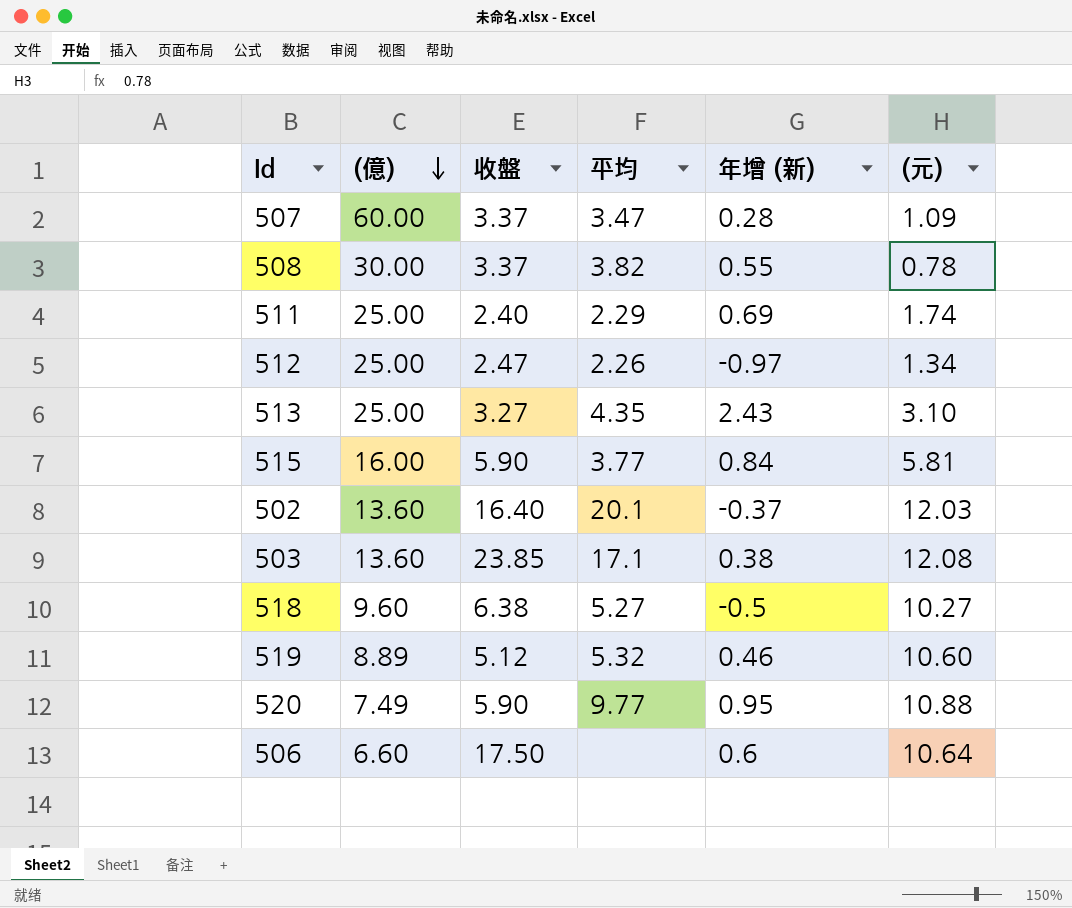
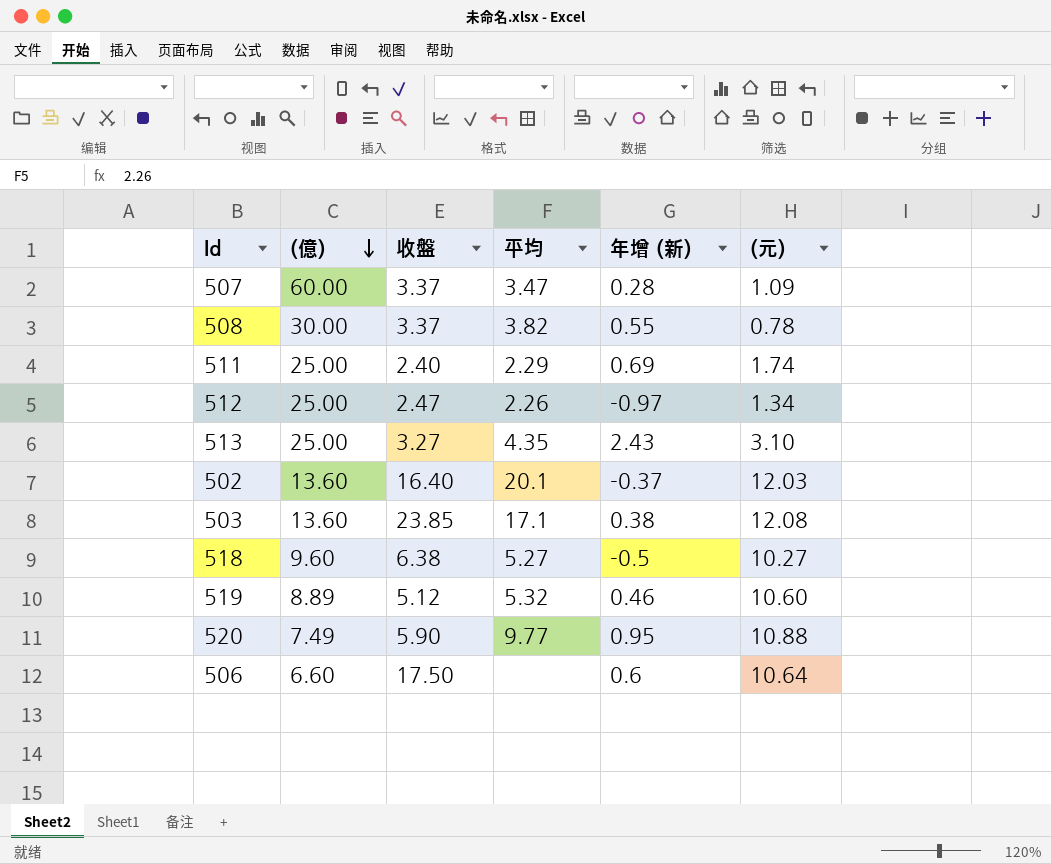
row 515: 16.00 | 5.90 | 3.77 | 0.84 | 5.81 -> none

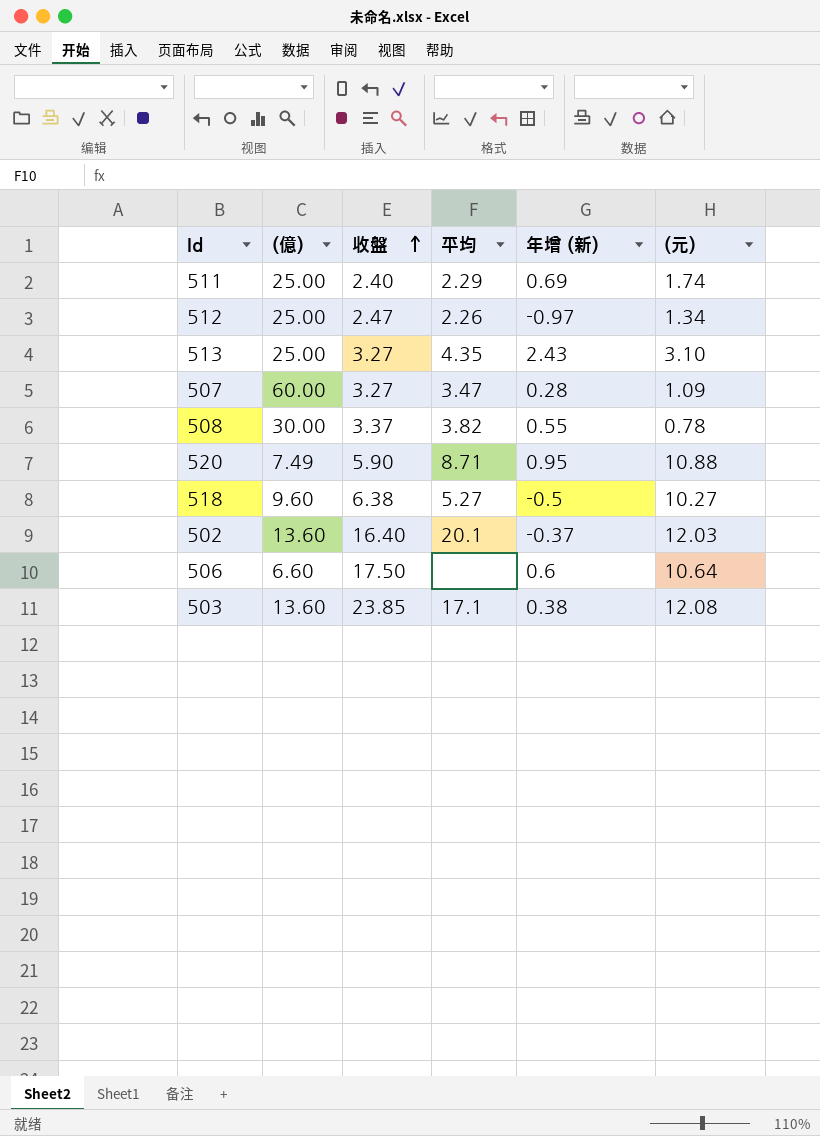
row order: (億) descending -> 收盤 ascending
row 519: 8.89 | 5.12 | 5.32 | 0.46 | 10.60 -> none
507 | 收盤: 3.37 -> 3.27
520 | 平均: 9.77 -> 8.71

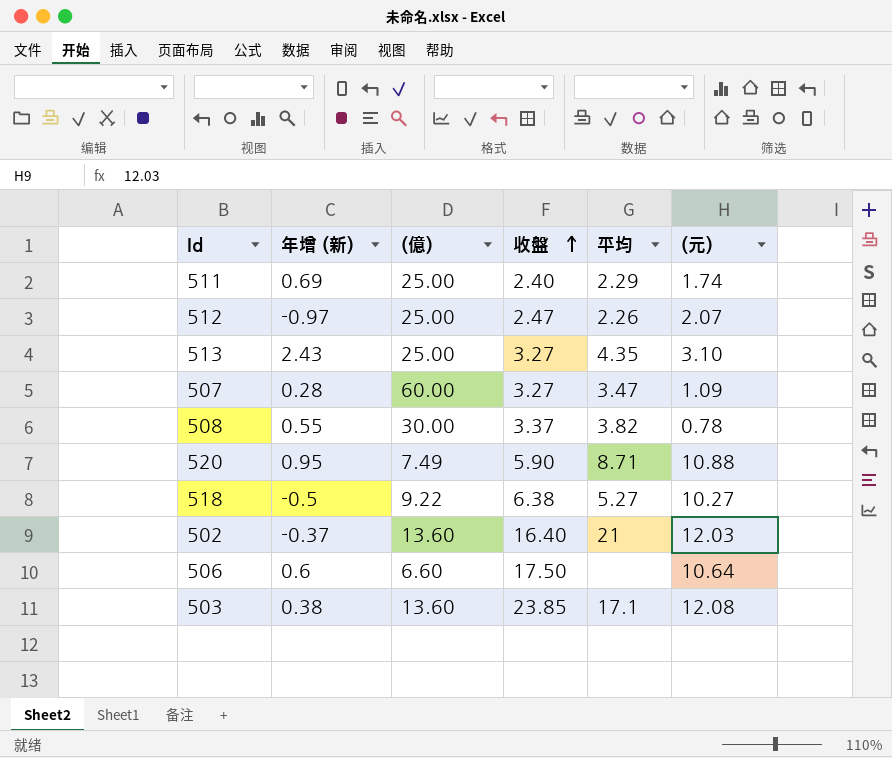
column 年增 (新) | position: 5 -> 2
512 | (元): 1.34 -> 2.07
518 | (億): 9.60 -> 9.22
502 | 平均: 20.1 -> 21

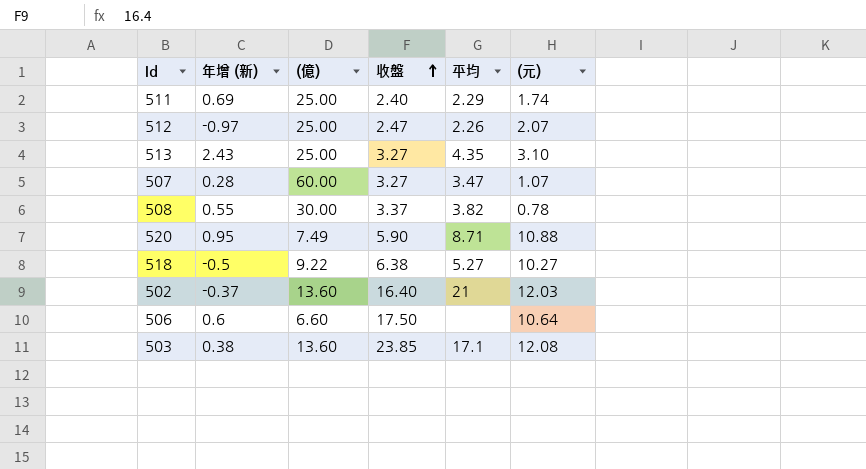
507 | (元): 1.09 -> 1.07

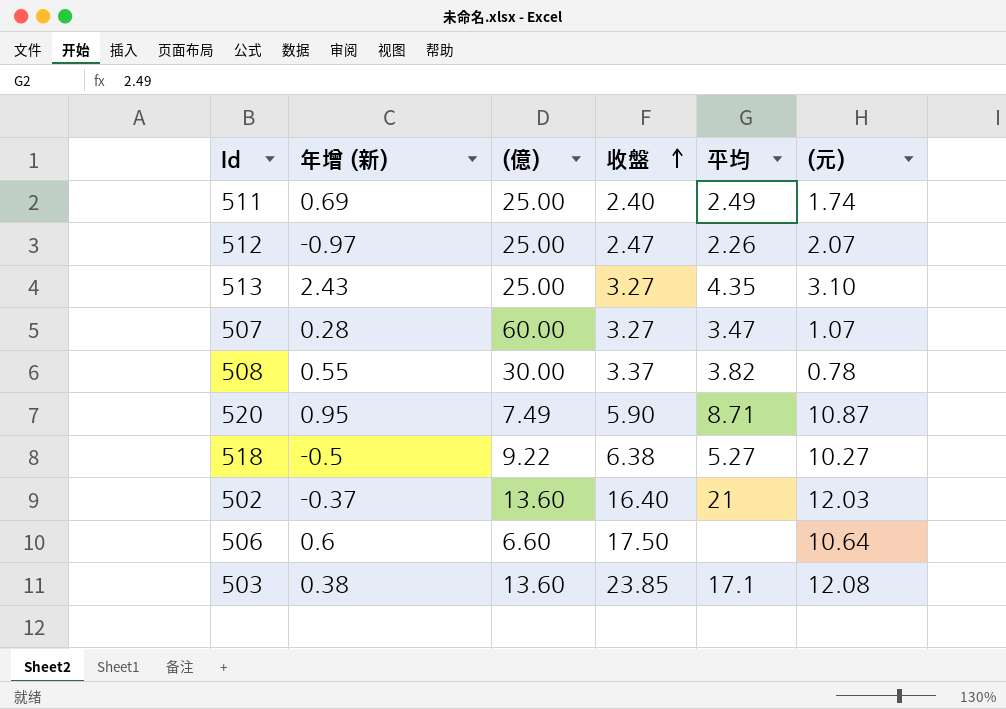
511 | 平均: 2.29 -> 2.49
520 | (元): 10.88 -> 10.87

